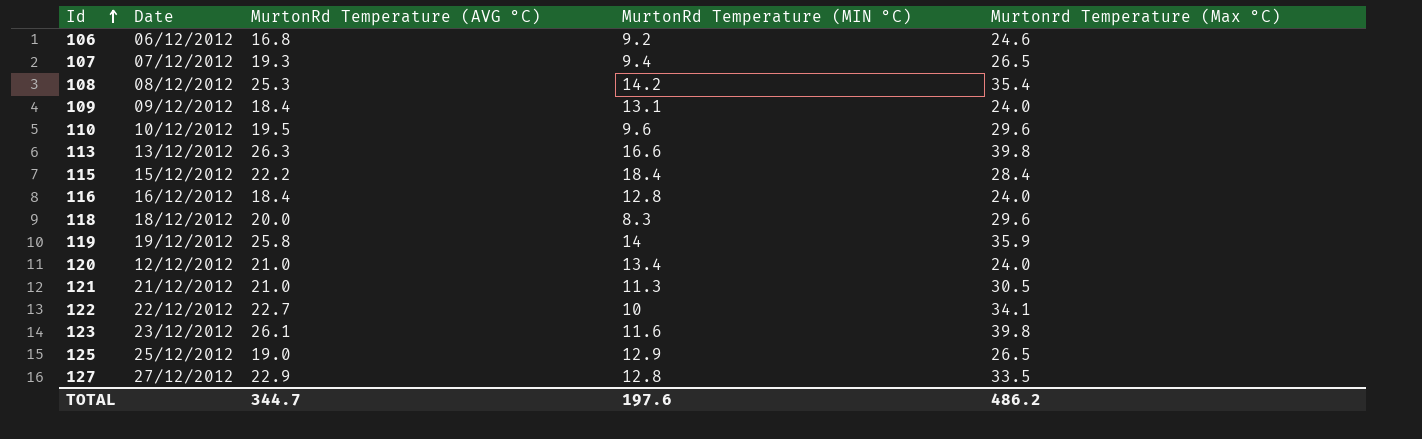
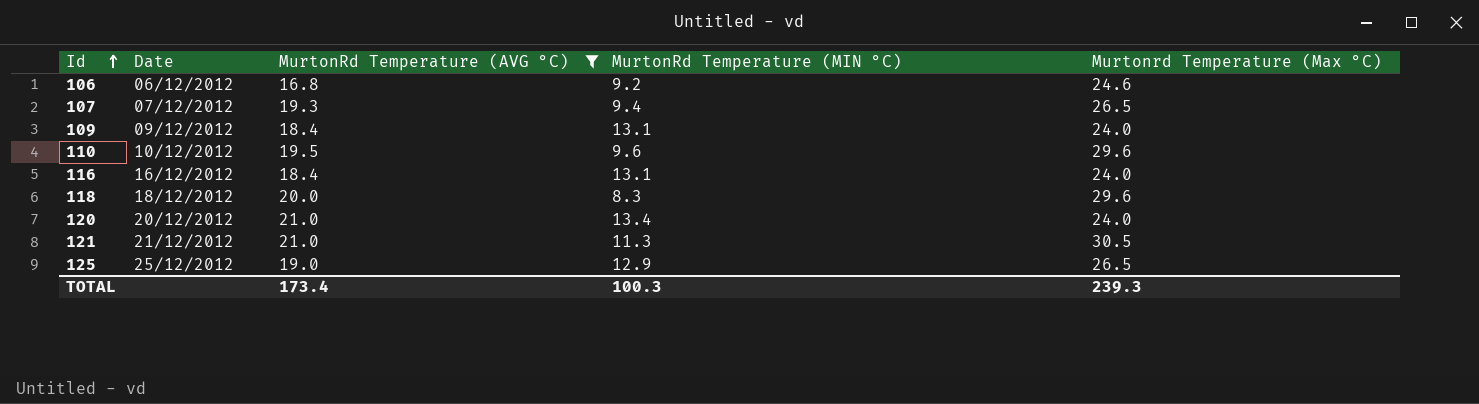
filter: none -> MurtonRd Temperature (AVG °C) <= 21.0
116 | MurtonRd Temperature (MIN °C): 12.8 -> 13.1
120 | Date: 12/12/2012 -> 20/12/2012
TOTAL | MurtonRd Temperature (AVG °C): 344.7 -> 173.4
TOTAL | MurtonRd Temperature (MIN °C): 197.6 -> 100.3
TOTAL | Murtonrd Temperature (Max °C): 486.2 -> 239.3

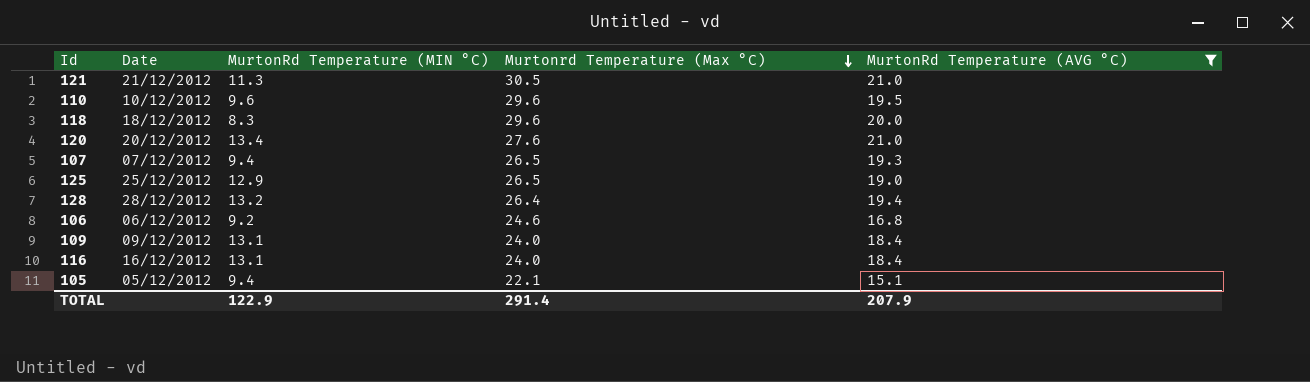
row order: Id ascending -> Murtonrd Temperature (Max °C) descending
column MurtonRd Temperature (AVG °C) | position: 3 -> 5
120 | Murtonrd Temperature (Max °C): 24.0 -> 27.6
row 128: none -> 28/12/2012 | 13.2 | 26.4 | 19.4
row 105: none -> 05/12/2012 | 9.4 | 22.1 | 15.1
TOTAL | MurtonRd Temperature (MIN °C): 100.3 -> 122.9
TOTAL | Murtonrd Temperature (Max °C): 239.3 -> 291.4
TOTAL | MurtonRd Temperature (AVG °C): 173.4 -> 207.9

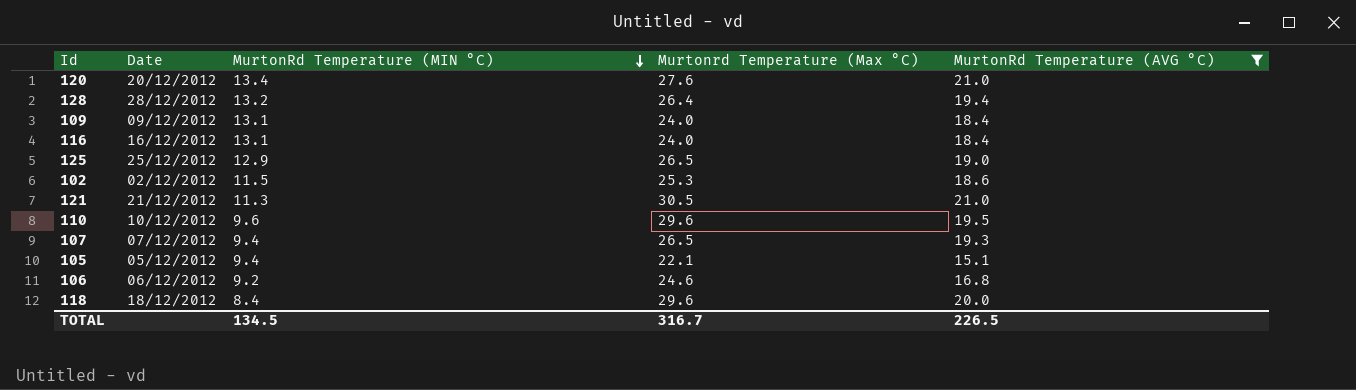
row order: Murtonrd Temperature (Max °C) descending -> MurtonRd Temperature (MIN °C) descending
row 102: none -> 02/12/2012 | 11.5 | 25.3 | 18.6
118 | MurtonRd Temperature (MIN °C): 8.3 -> 8.4
TOTAL | MurtonRd Temperature (MIN °C): 122.9 -> 134.5
TOTAL | Murtonrd Temperature (Max °C): 291.4 -> 316.7
TOTAL | MurtonRd Temperature (AVG °C): 207.9 -> 226.5

